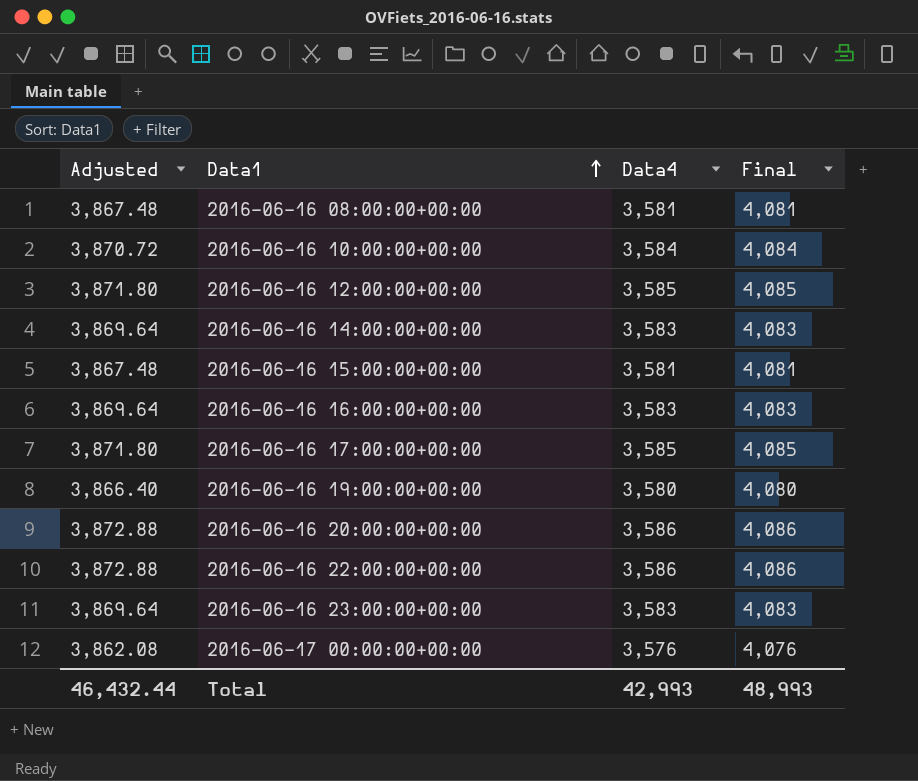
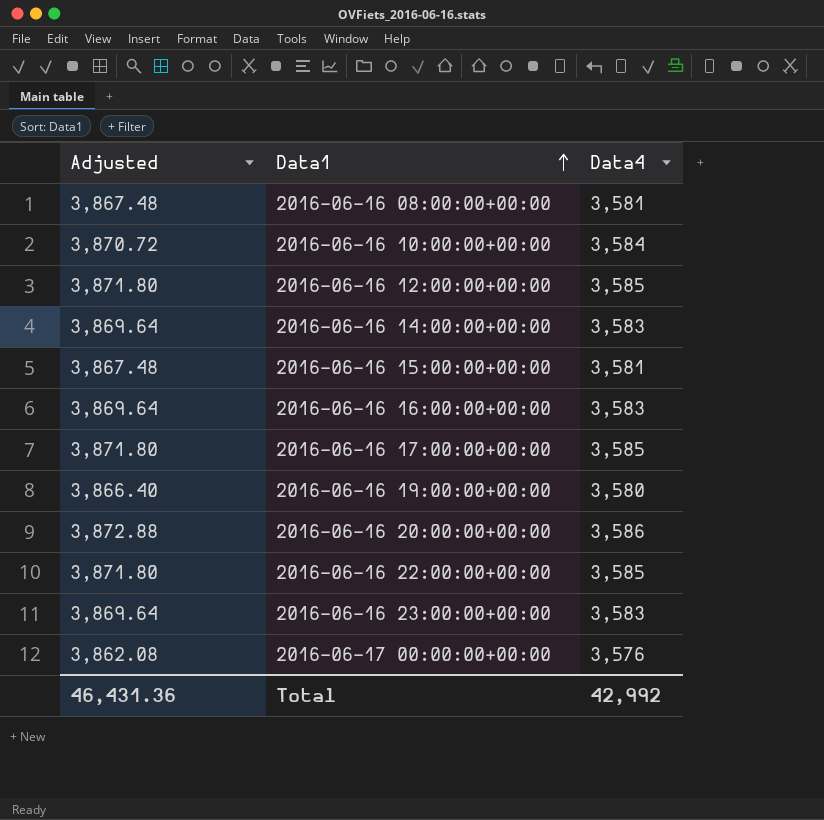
column Final | formula: [Data4] + 500 -> none
2016-06-16 22:00:00+00:00 | Adjusted: 3,872.88 -> 3,871.80
2016-06-16 22:00:00+00:00 | Data4: 3,586 -> 3,585
Total | Adjusted: 46,432.44 -> 46,431.36
Total | Data4: 42,993 -> 42,992

